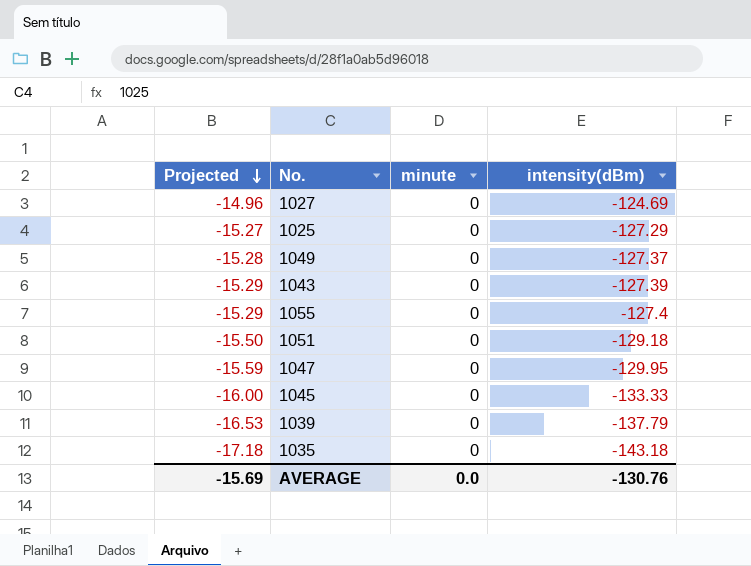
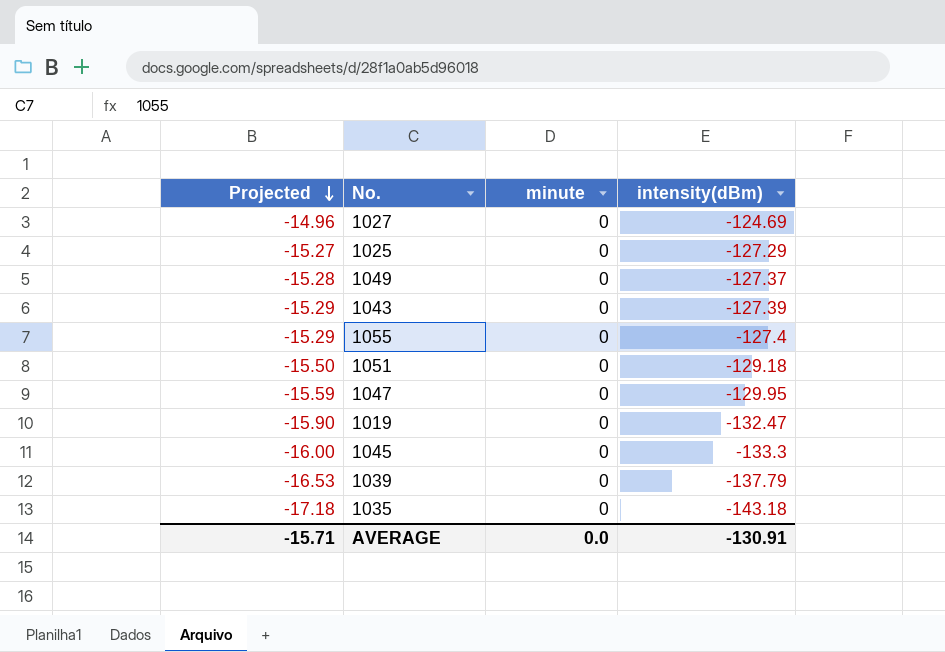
row 1019: none -> -15.90 | 0 | -132.47
1045 | intensity(dBm): -133.33 -> -133.3
AVERAGE | Projected: -15.69 -> -15.71
AVERAGE | intensity(dBm): -130.76 -> -130.91

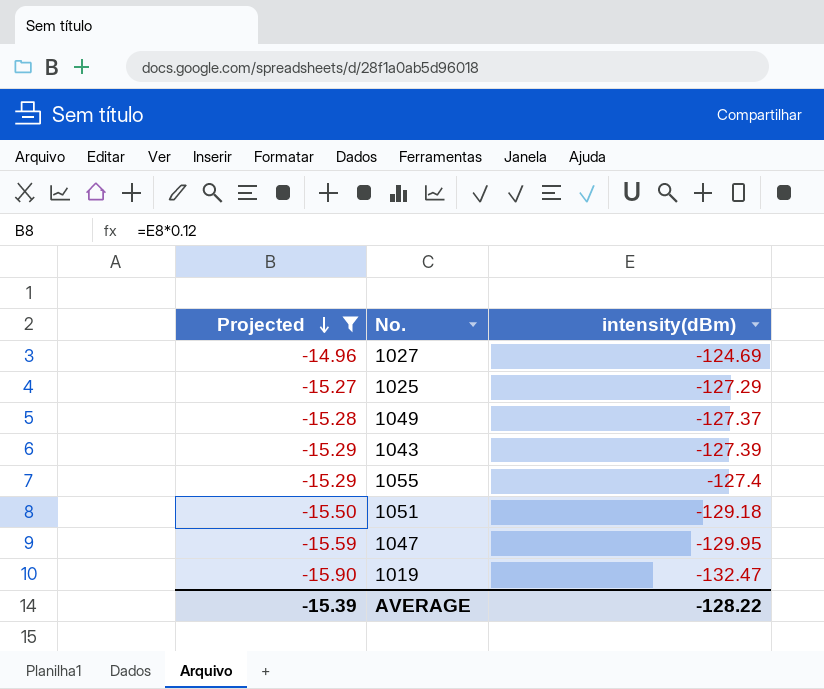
filter: none -> Projected >= -15.90
column minute | position: 3 -> none
AVERAGE | Projected: -15.71 -> -15.39
AVERAGE | intensity(dBm): -130.91 -> -128.22

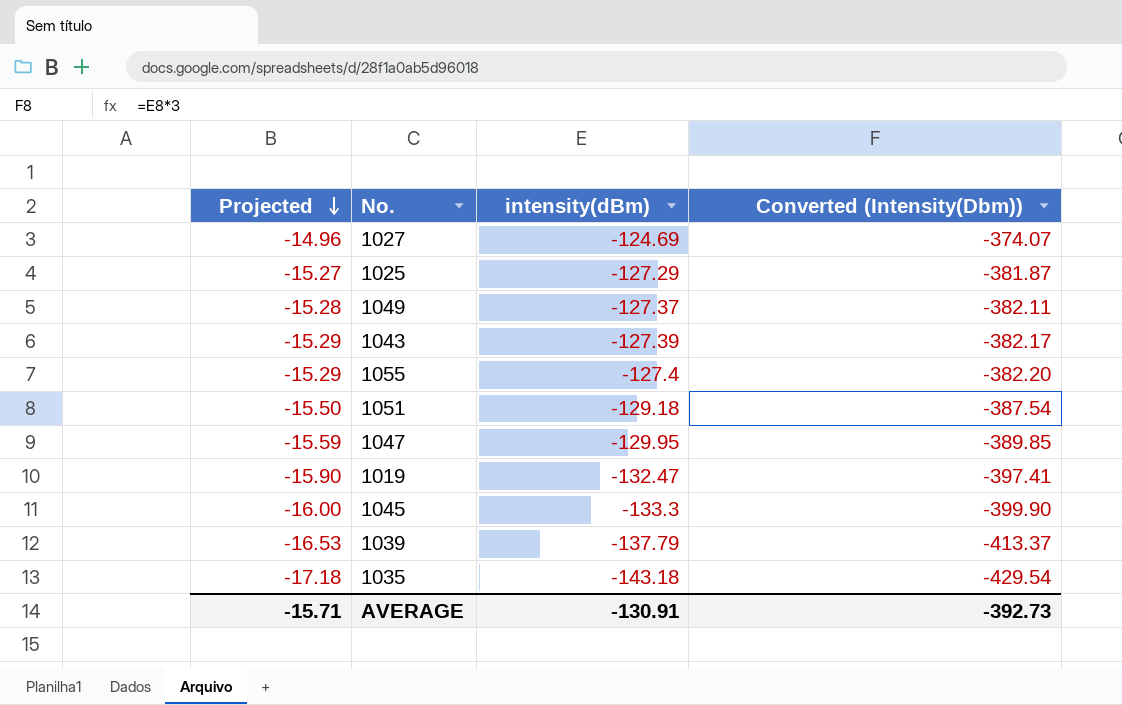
filter: Projected >= -15.90 -> none
column Converted (Intensity(Dbm)) | formula: none -> [intensity(dBm)] * 3
AVERAGE | Projected: -15.39 -> -15.71
AVERAGE | intensity(dBm): -128.22 -> -130.91

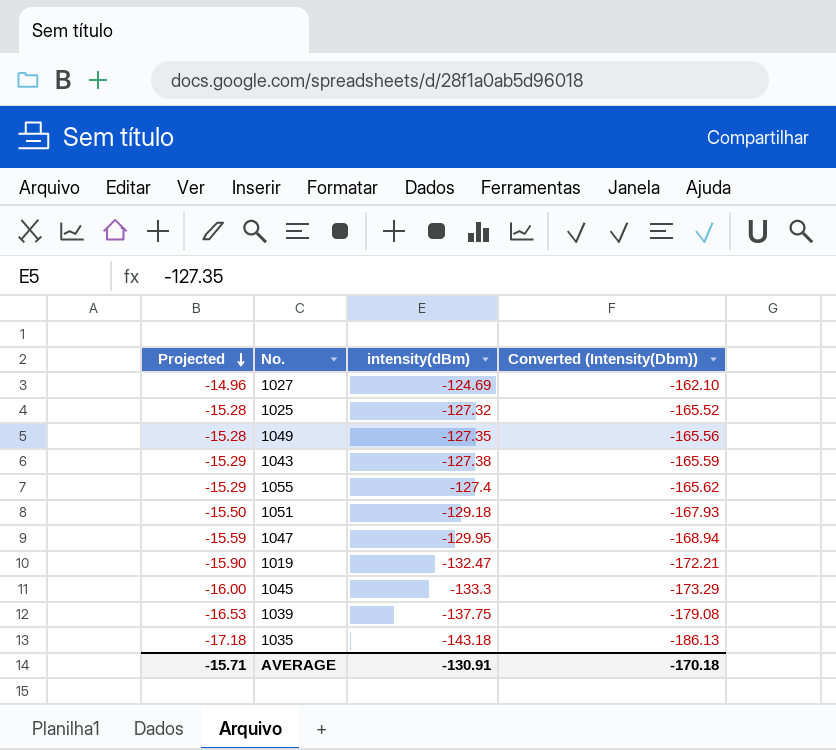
column Converted (Intensity(Dbm)) | formula: [intensity(dBm)] * 3 -> [intensity(dBm)] * 1.3
1025 | Projected: -15.27 -> -15.28
1025 | intensity(dBm): -127.29 -> -127.32
1049 | intensity(dBm): -127.37 -> -127.35
1043 | intensity(dBm): -127.39 -> -127.38
1039 | intensity(dBm): -137.79 -> -137.75
AVERAGE | Converted (Intensity(Dbm)): -392.73 -> -170.18

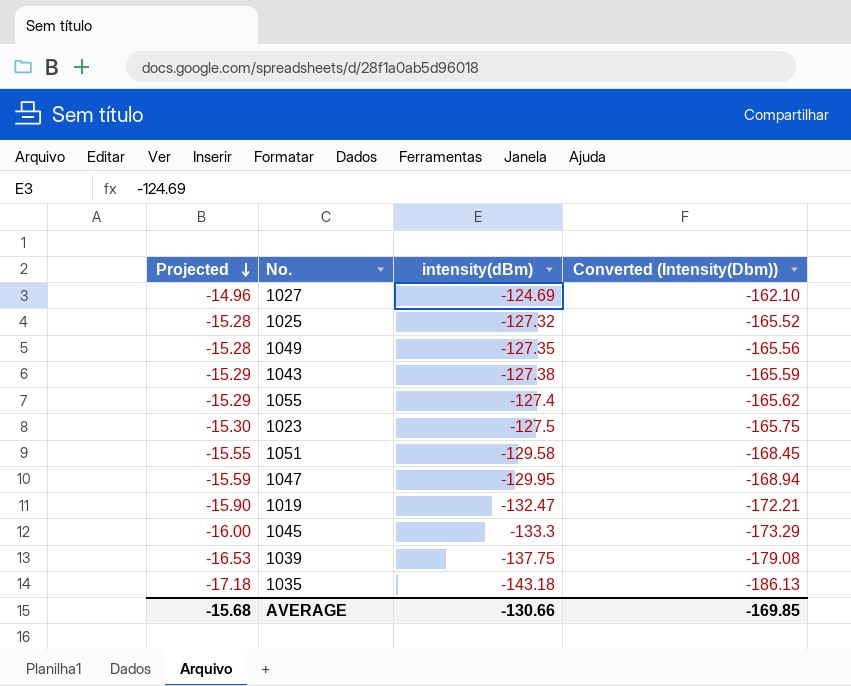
row 1023: none -> -15.30 | -127.5 | -165.75
1051 | Projected: -15.50 -> -15.55
1051 | intensity(dBm): -129.18 -> -129.58
1051 | Converted (Intensity(Dbm)): -167.93 -> -168.45
AVERAGE | Projected: -15.71 -> -15.68
AVERAGE | intensity(dBm): -130.91 -> -130.66
AVERAGE | Converted (Intensity(Dbm)): -170.18 -> -169.85

